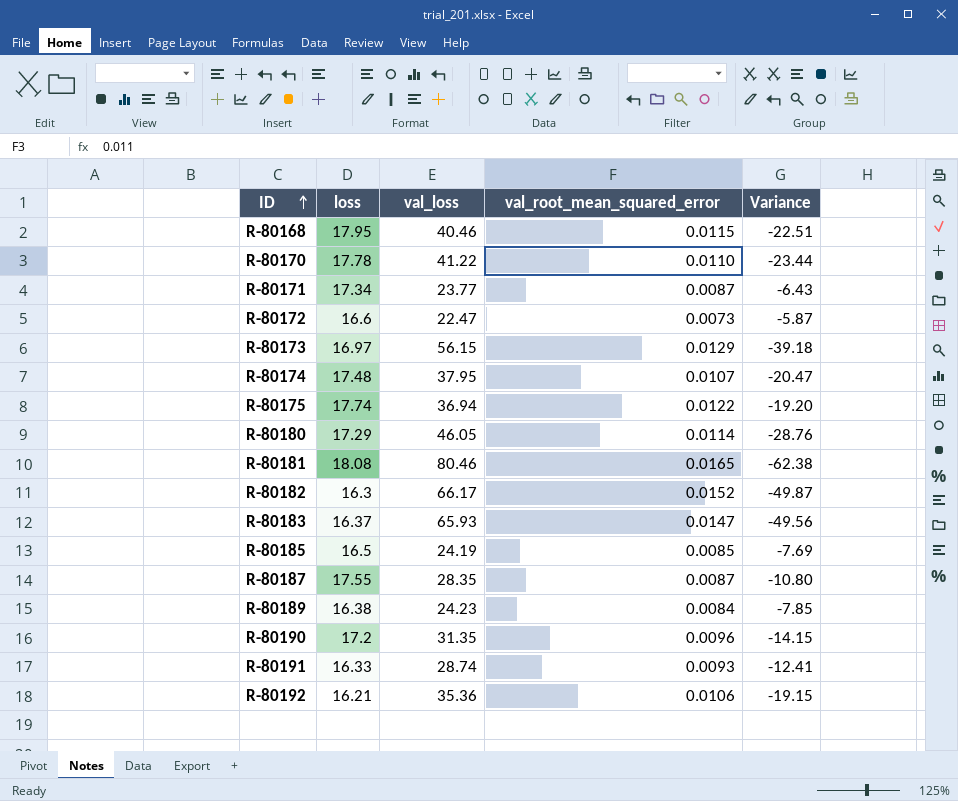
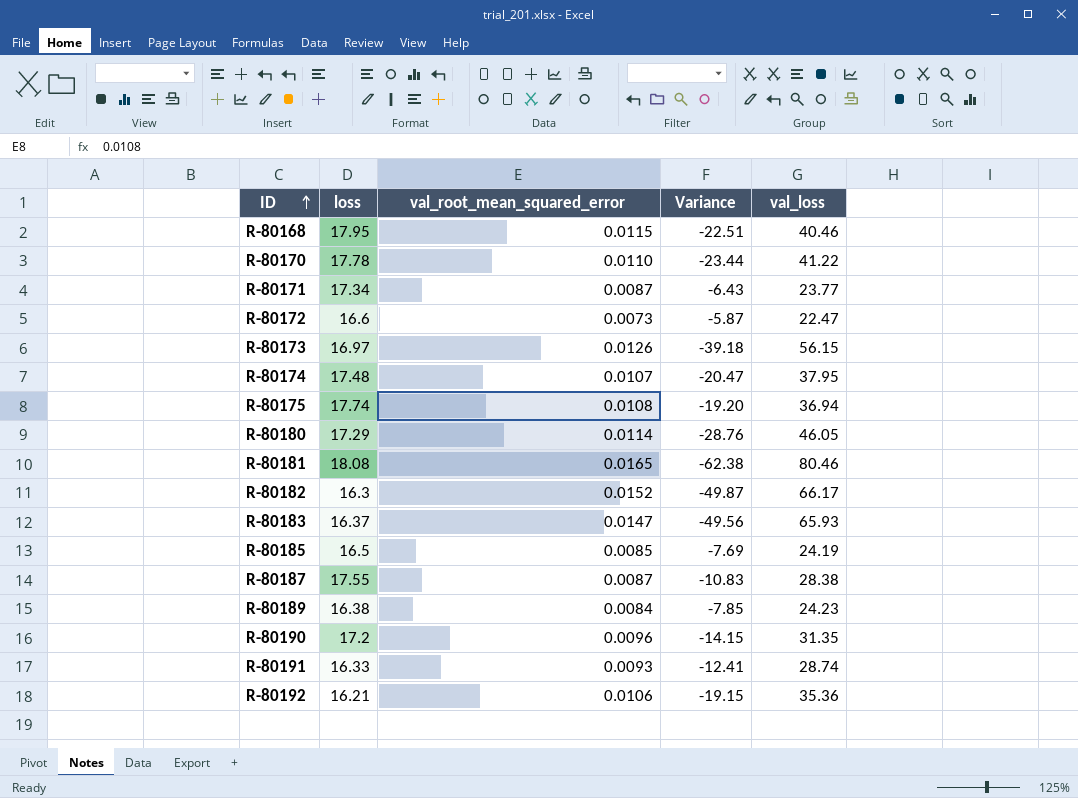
column val_loss | position: 3 -> 5
R-80173 | val_root_mean_squared_error: 0.0129 -> 0.0126
R-80175 | val_root_mean_squared_error: 0.0122 -> 0.0108
R-80187 | Variance: -10.80 -> -10.83
R-80187 | val_loss: 28.35 -> 28.38

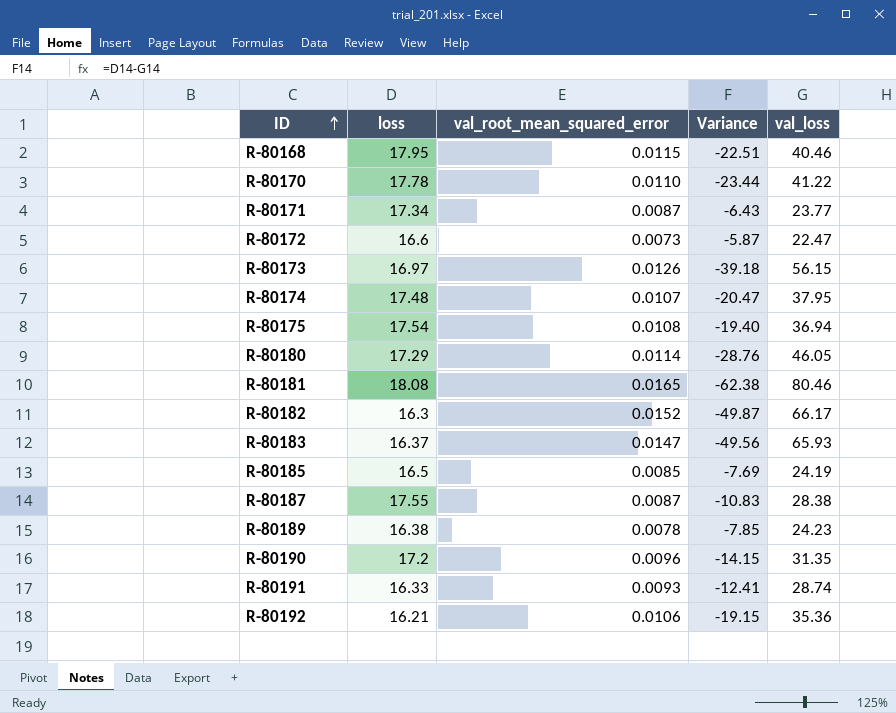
R-80175 | loss: 17.74 -> 17.54
R-80175 | Variance: -19.20 -> -19.40
R-80189 | val_root_mean_squared_error: 0.0084 -> 0.0078

